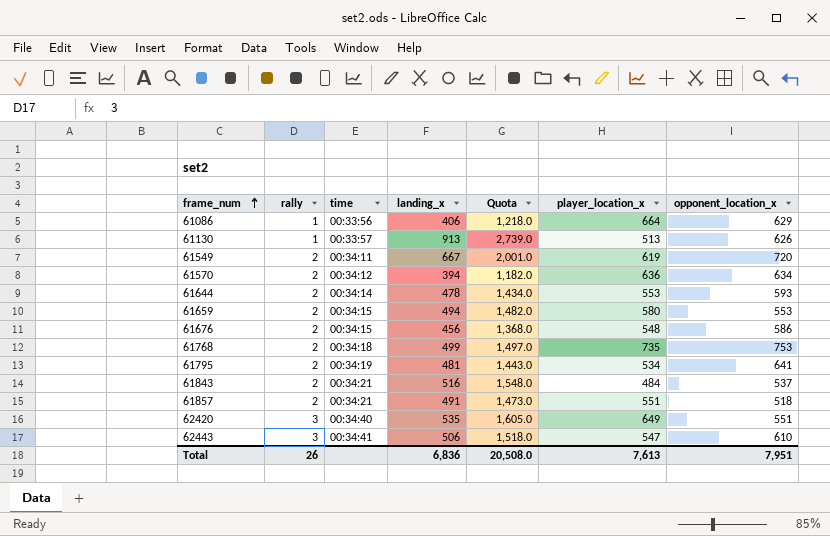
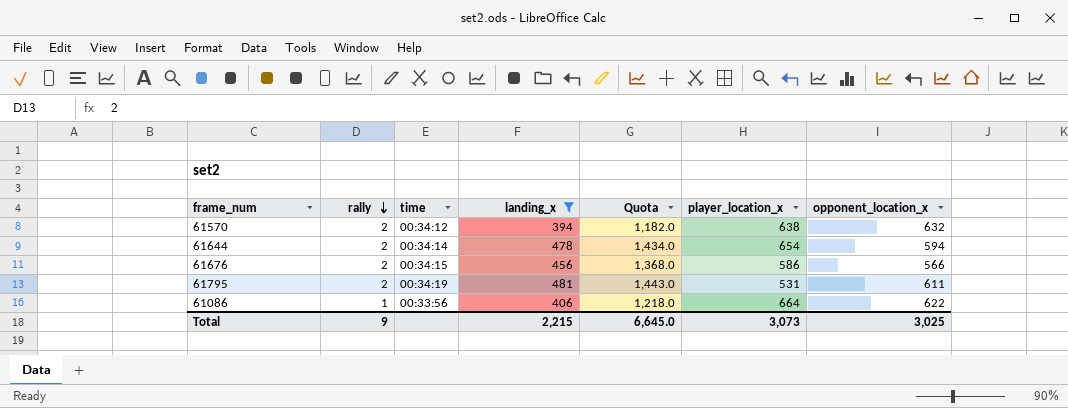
filter: none -> landing_x <= 481
row order: frame_num ascending -> rally descending
61570 | player_location_x: 636 -> 638
61570 | opponent_location_x: 634 -> 632
61644 | player_location_x: 553 -> 654
61644 | opponent_location_x: 593 -> 594
61676 | player_location_x: 548 -> 586
61676 | opponent_location_x: 586 -> 566
61795 | player_location_x: 534 -> 531
61795 | opponent_location_x: 641 -> 611
61086 | opponent_location_x: 629 -> 622
Total | rally: 26 -> 9
Total | landing_x: 6,836 -> 2,215
Total | Quota: 20,508.0 -> 6,645.0
Total | player_location_x: 7,613 -> 3,073
Total | opponent_location_x: 7,951 -> 3,025

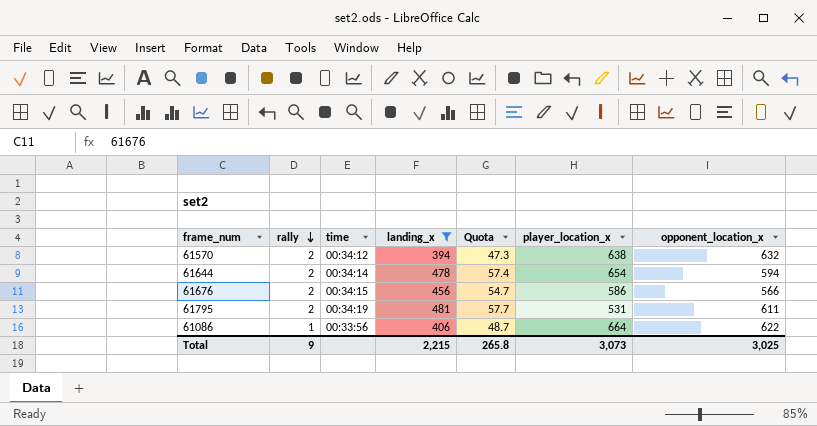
column Quota | formula: [landing_x] * 3 -> [landing_x] * 0.12
Total | Quota: 6,645.0 -> 265.8

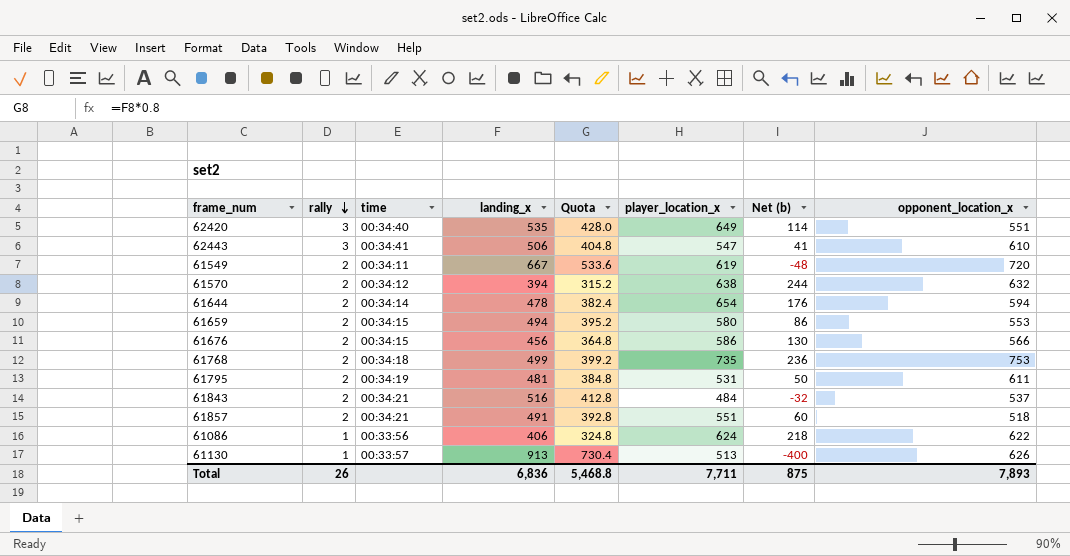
filter: landing_x <= 481 -> none
column Quota | formula: [landing_x] * 0.12 -> [landing_x] * 0.8
column Net (b) | formula: none -> [player_location_x] - [landing_x]
61086 | player_location_x: 664 -> 624
Total | rally: 9 -> 26
Total | landing_x: 2,215 -> 6,836
Total | Quota: 265.8 -> 5,468.8
Total | player_location_x: 3,073 -> 7,711
Total | opponent_location_x: 3,025 -> 7,893

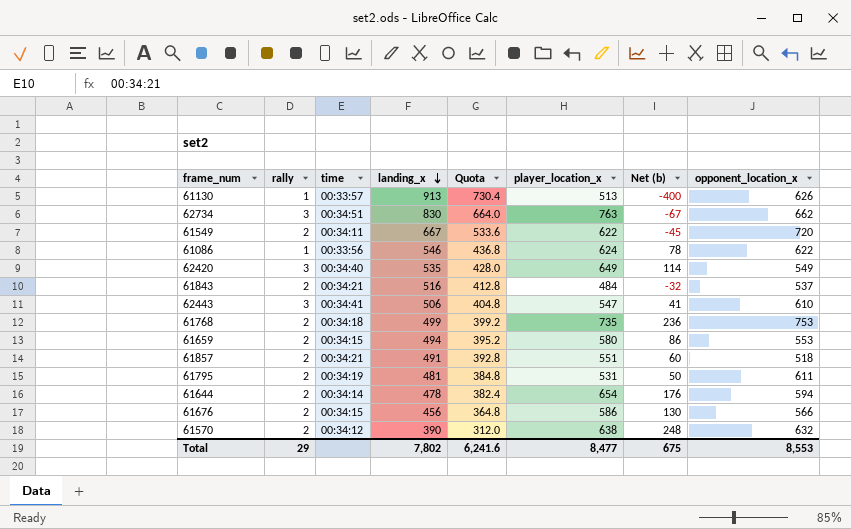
row order: rally descending -> landing_x descending
row 62734: none -> 3 | 00:34:51 | 830 | 664.0 | 763 | -67 | 662
61549 | player_location_x: 619 -> 622
61549 | Net (b): -48 -> -45
61086 | landing_x: 406 -> 546
61086 | Quota: 324.8 -> 436.8
61086 | Net (b): 218 -> 78
62420 | opponent_location_x: 551 -> 549
61570 | landing_x: 394 -> 390
61570 | Quota: 315.2 -> 312.0
61570 | Net (b): 244 -> 248
Total | rally: 26 -> 29
Total | landing_x: 6,836 -> 7,802
Total | Quota: 5,468.8 -> 6,241.6
Total | player_location_x: 7,711 -> 8,477
Total | Net (b): 875 -> 675
Total | opponent_location_x: 7,893 -> 8,553

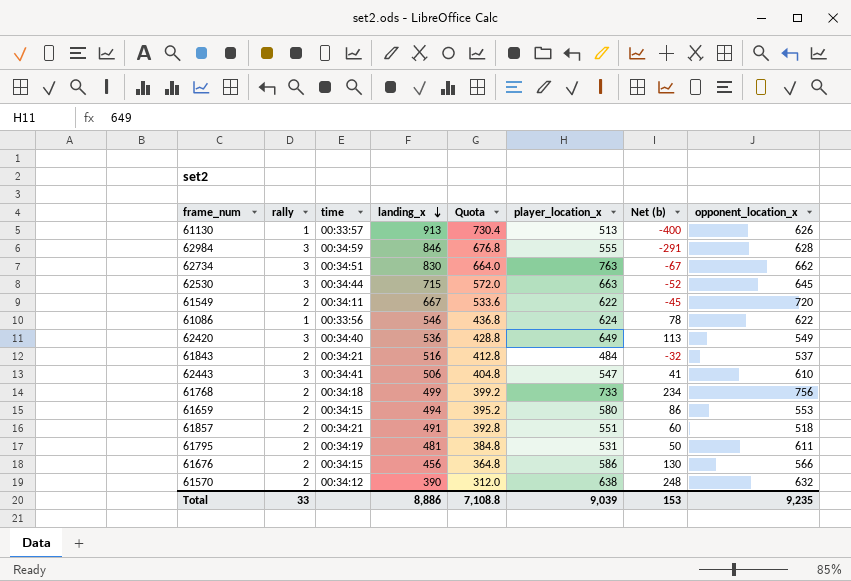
row 61644: 2 | 00:34:14 | 478 | 382.4 | 654 | 176 | 594 -> none
row 62984: none -> 3 | 00:34:59 | 846 | 676.8 | 555 | -291 | 628
row 62530: none -> 3 | 00:34:44 | 715 | 572.0 | 663 | -52 | 645
62420 | landing_x: 535 -> 536
62420 | Quota: 428.0 -> 428.8
62420 | Net (b): 114 -> 113
61768 | player_location_x: 735 -> 733
61768 | Net (b): 236 -> 234
61768 | opponent_location_x: 753 -> 756
Total | rally: 29 -> 33
Total | landing_x: 7,802 -> 8,886
Total | Quota: 6,241.6 -> 7,108.8
Total | player_location_x: 8,477 -> 9,039
Total | Net (b): 675 -> 153
Total | opponent_location_x: 8,553 -> 9,235

